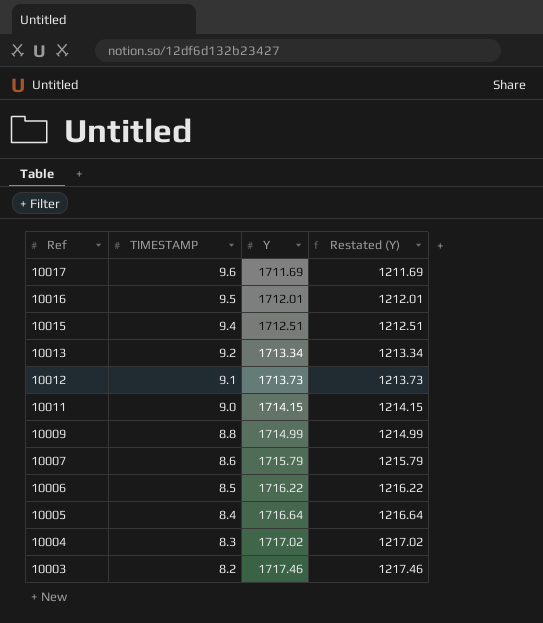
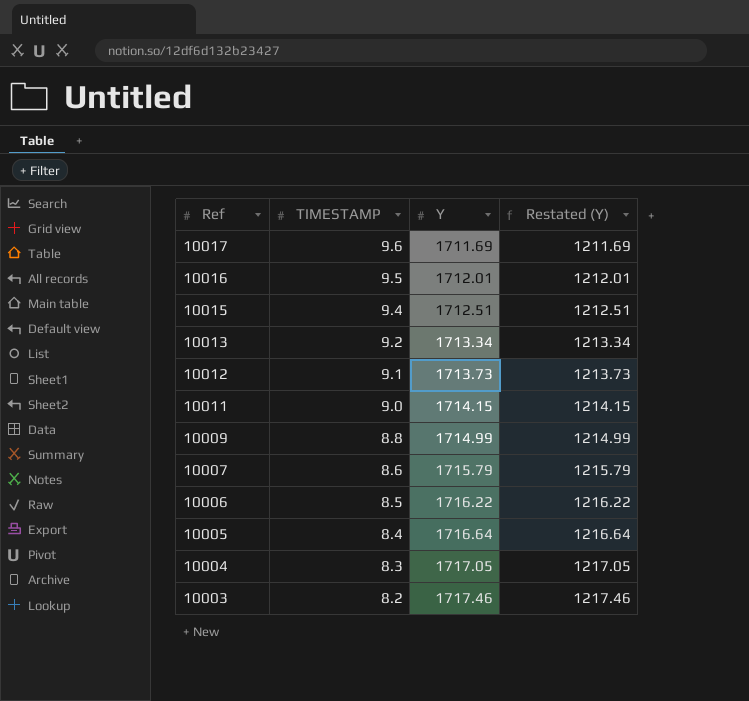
10004 | Y: 1717.02 -> 1717.05
10004 | Restated (Y): 1217.02 -> 1217.05

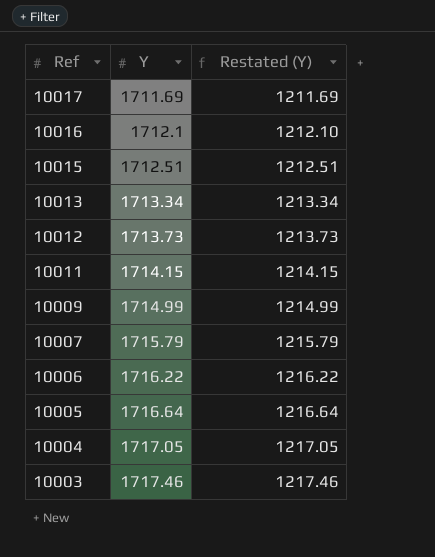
column TIMESTAMP | position: 2 -> none
10016 | Y: 1712.01 -> 1712.1
10016 | Restated (Y): 1212.01 -> 1212.10

